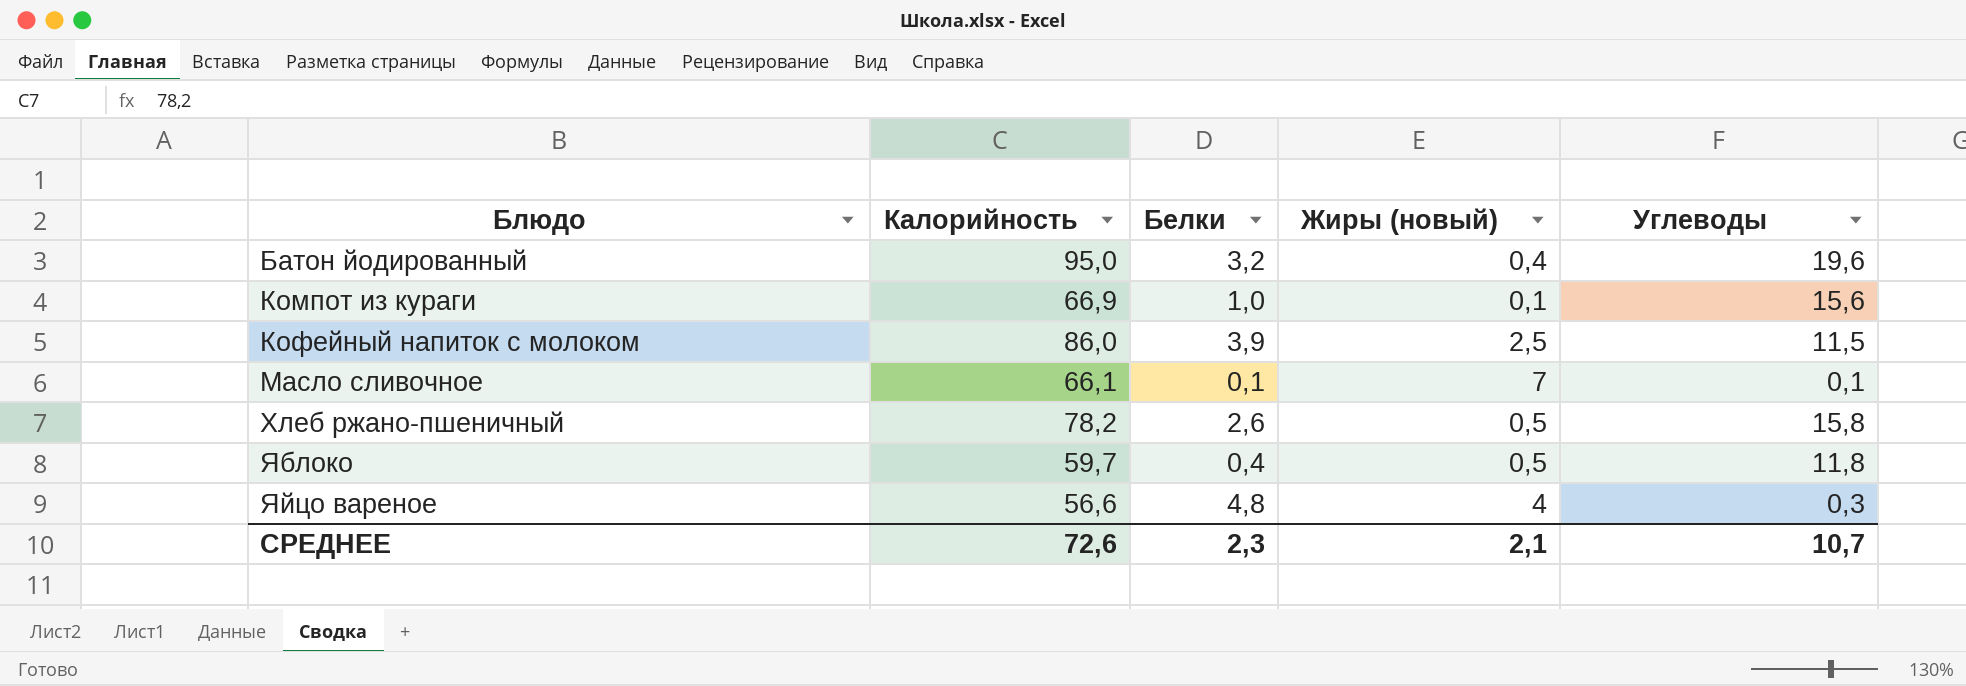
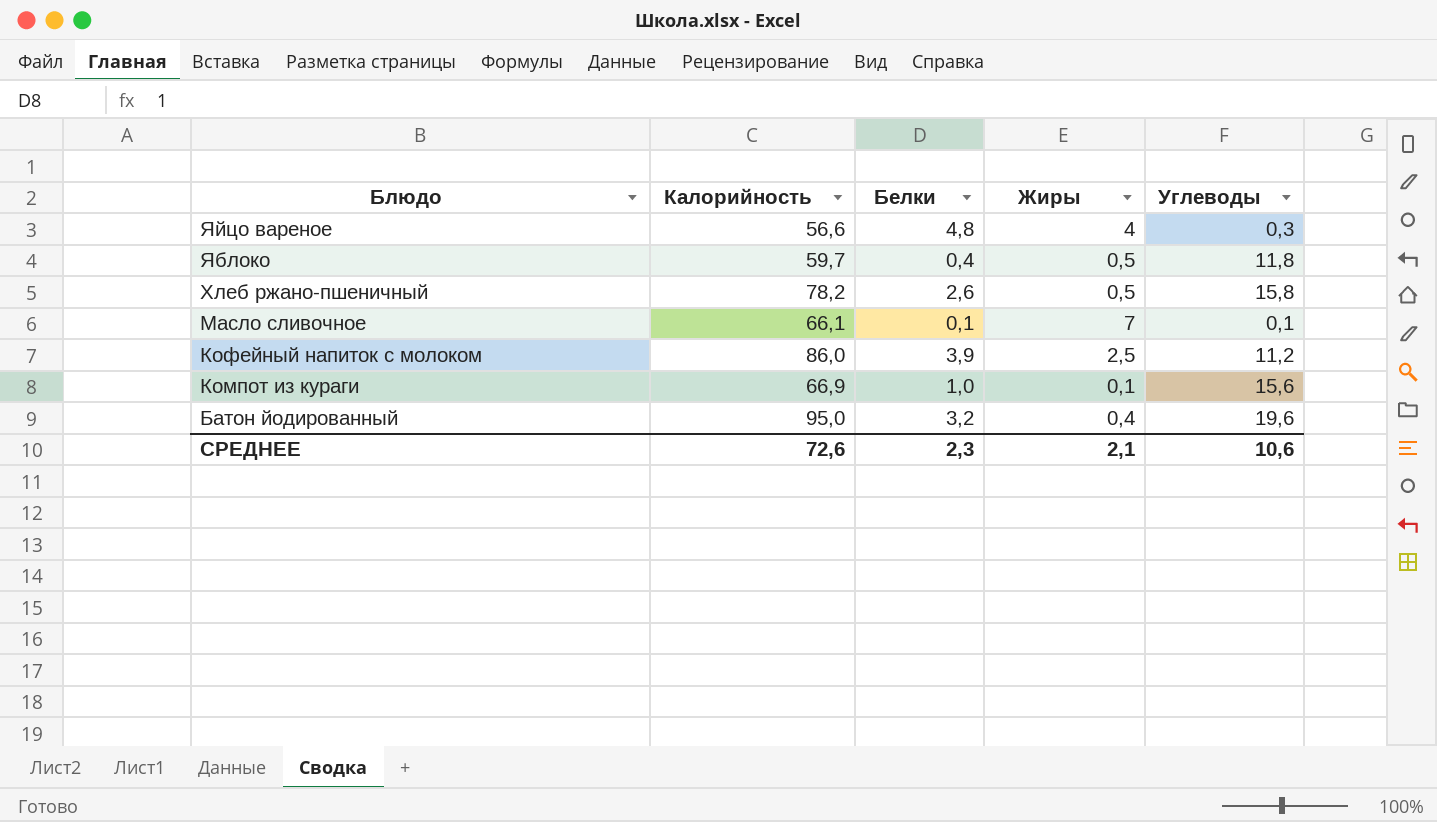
row order: Блюдо ascending -> Блюдо descending
column name: Жиры (новый) -> Жиры
Кофейный напиток с молоком | Углеводы: 11,5 -> 11,2
СРЕДНЕЕ | Углеводы: 10,7 -> 10,6

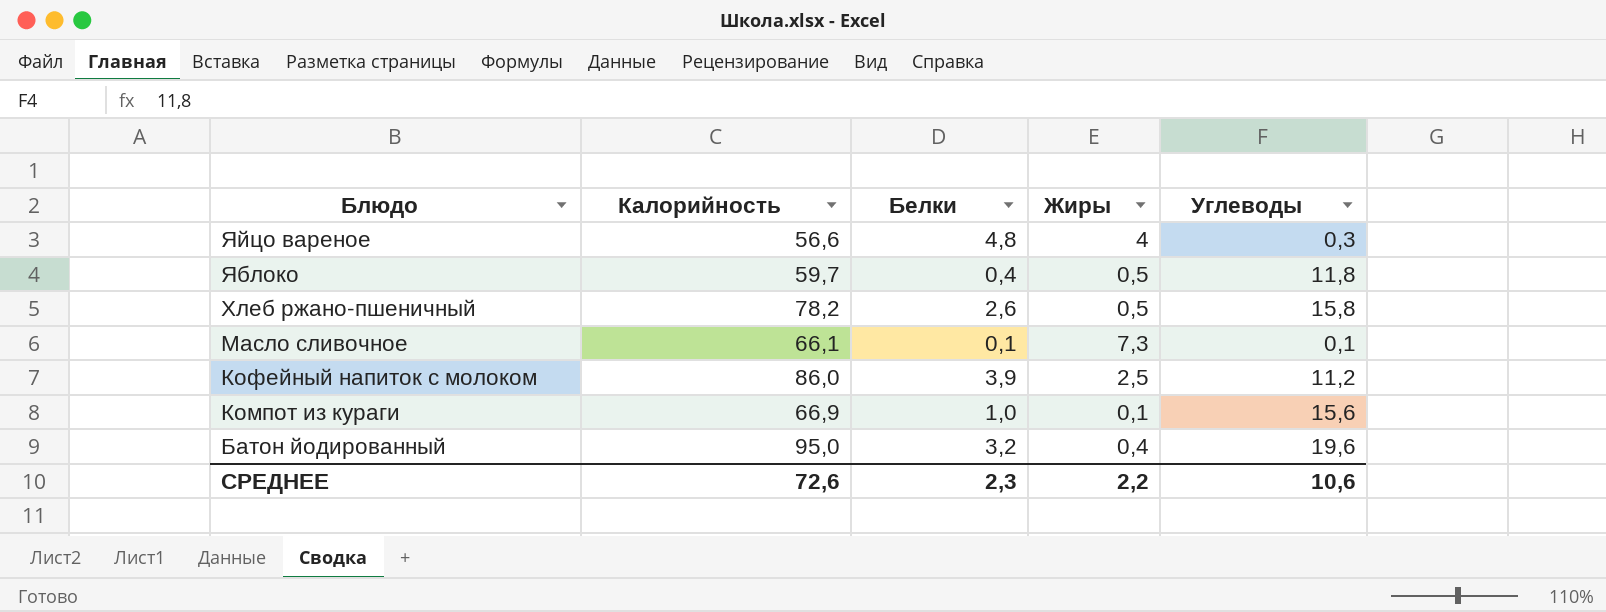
Масло сливочное | Жиры: 7 -> 7,3
СРЕДНЕЕ | Жиры: 2,1 -> 2,2

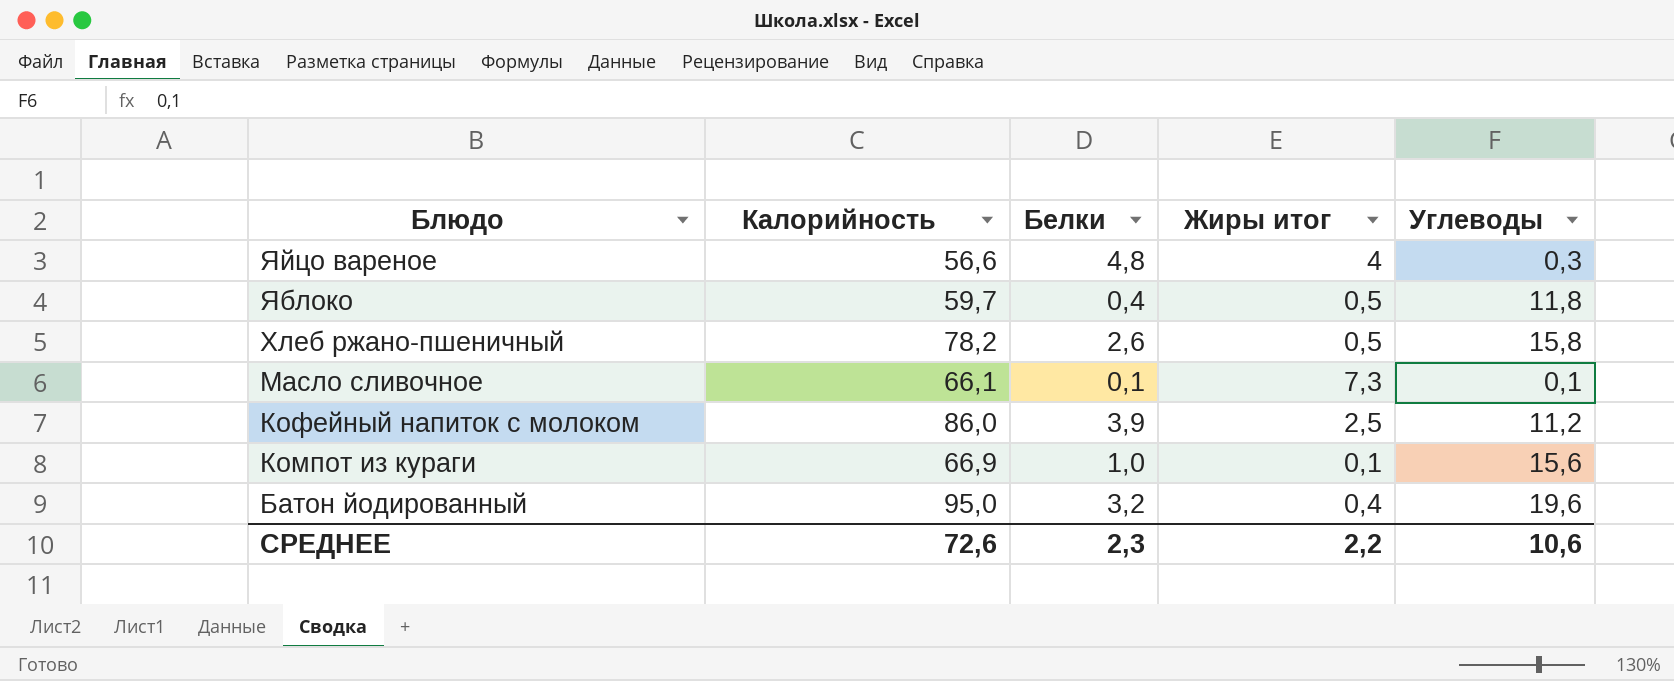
column name: Жиры -> Жиры итог

